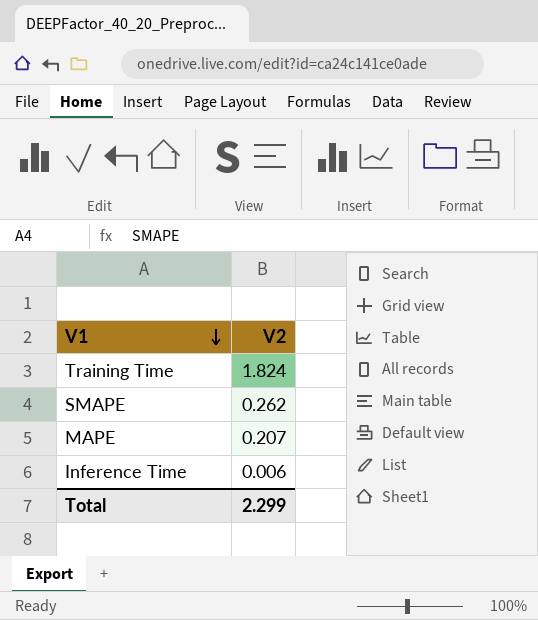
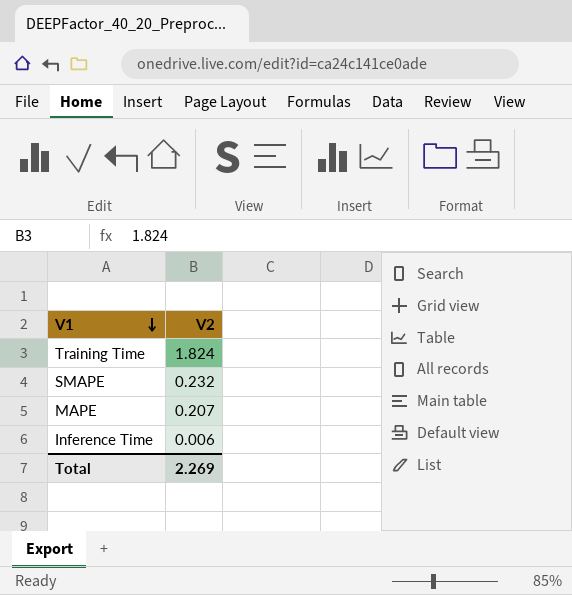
SMAPE | V2: 0.262 -> 0.232
Total | V2: 2.299 -> 2.269

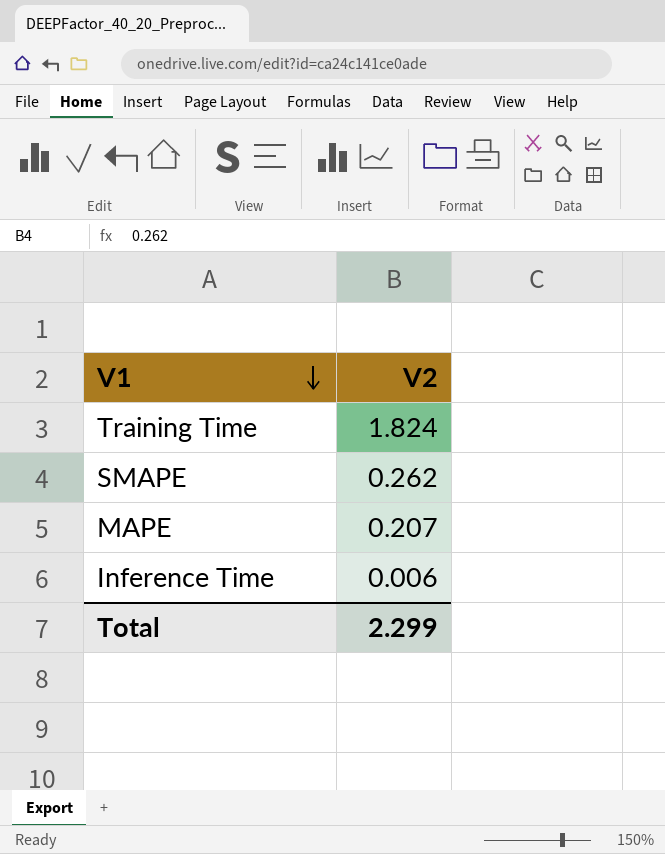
SMAPE | V2: 0.232 -> 0.262
Total | V2: 2.269 -> 2.299

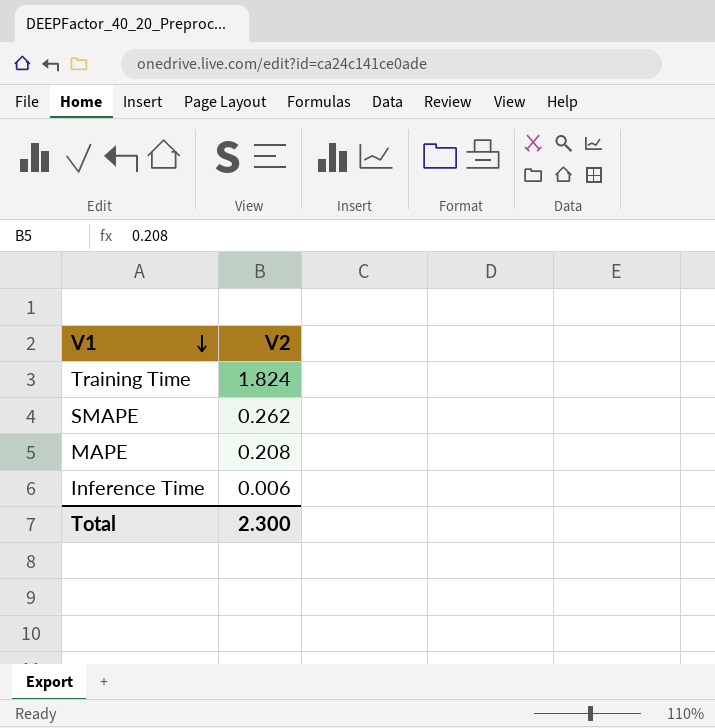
MAPE | V2: 0.207 -> 0.208
Total | V2: 2.299 -> 2.300

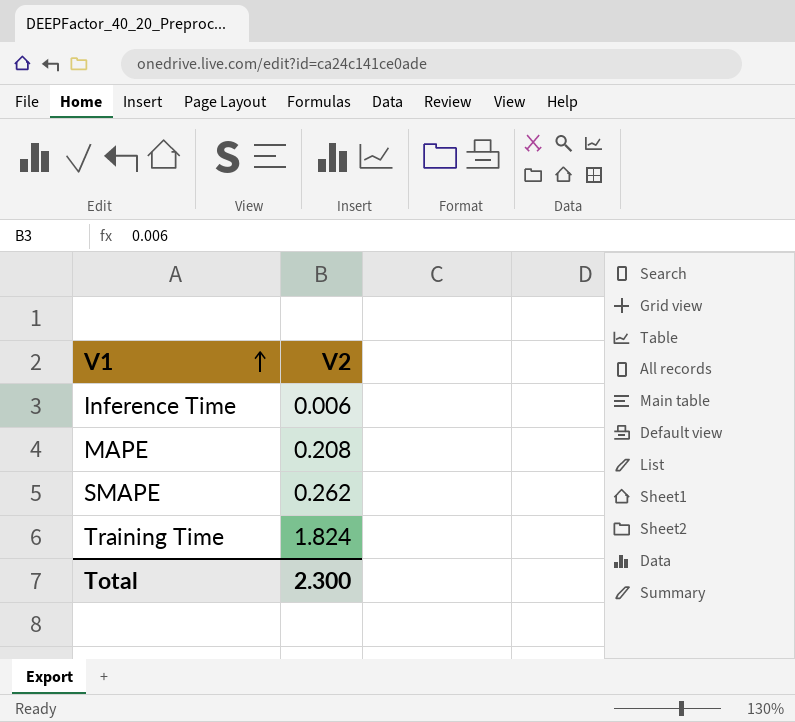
row order: V1 descending -> V1 ascending

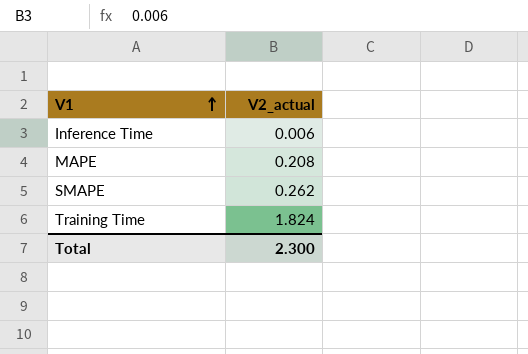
column name: V2 -> V2_actual

